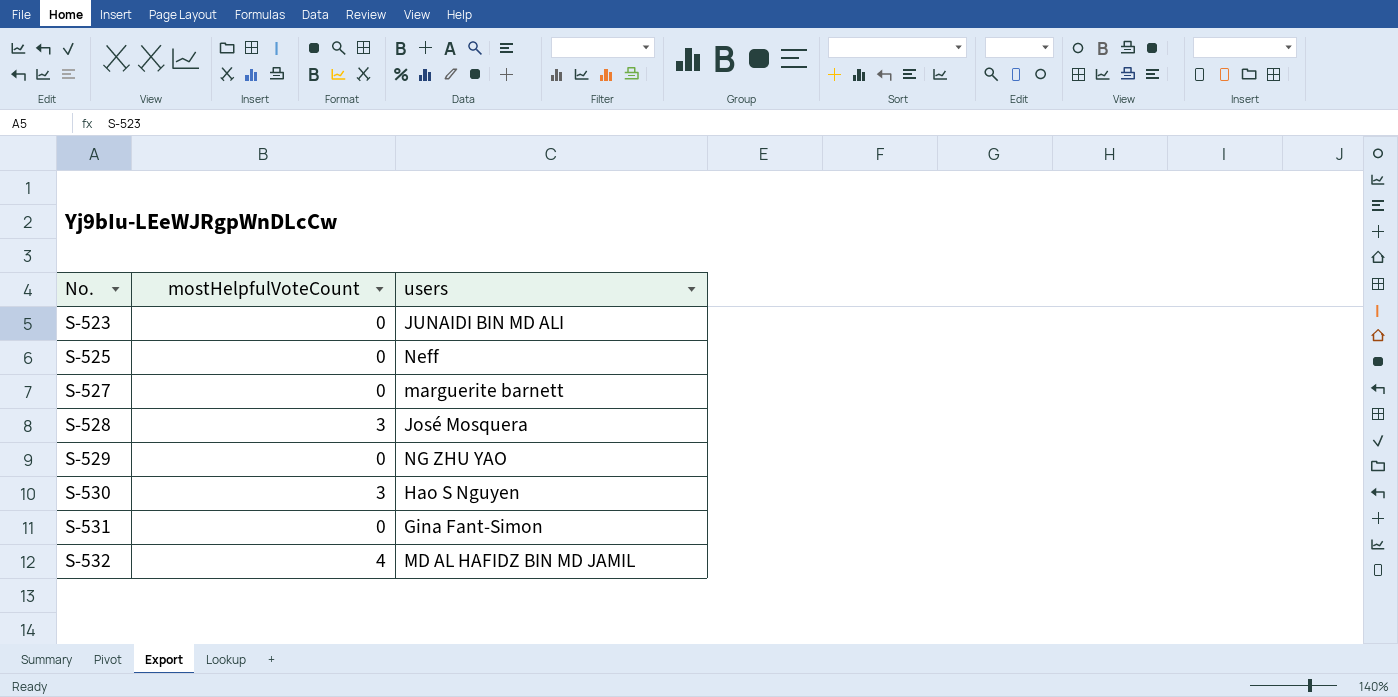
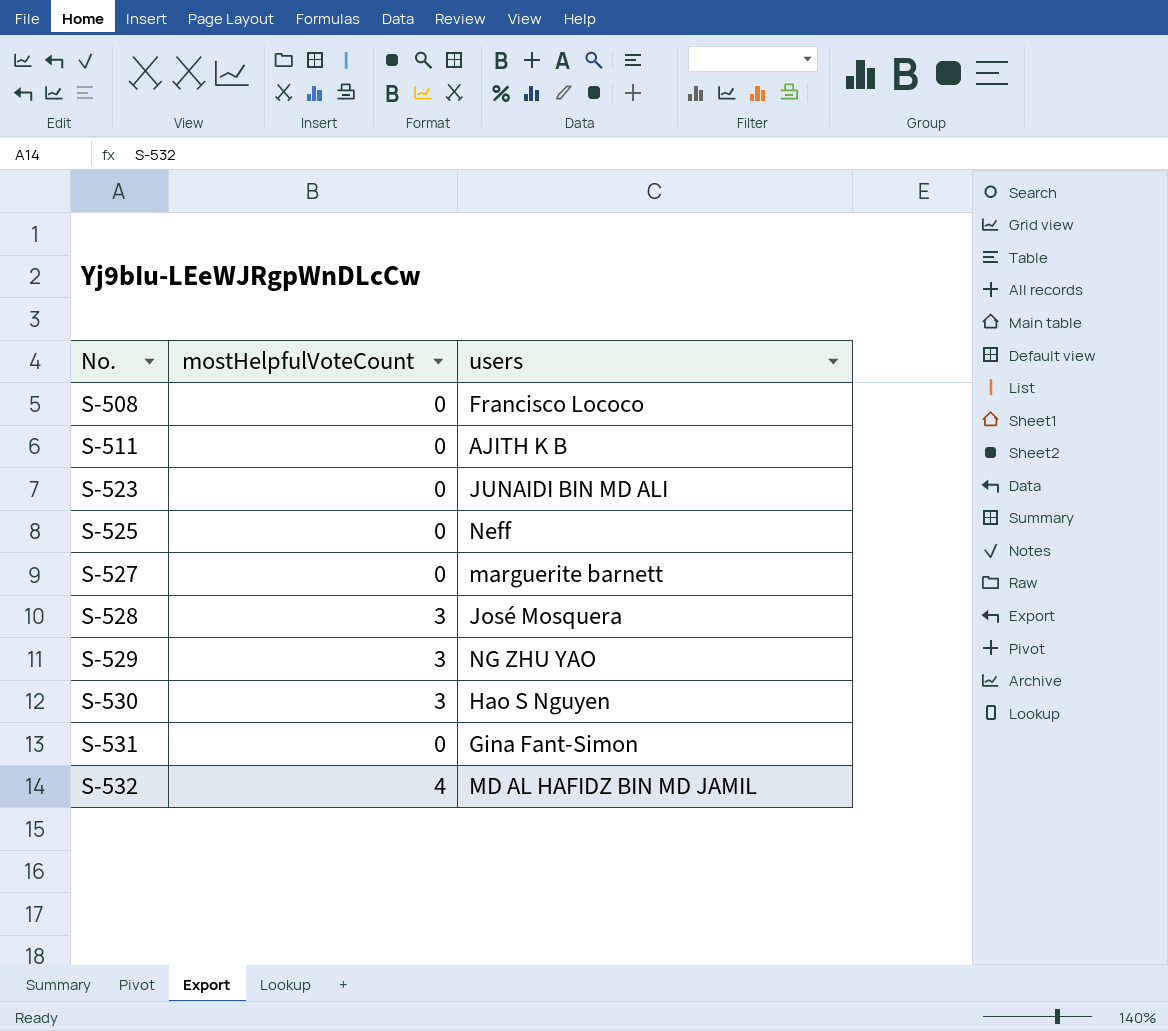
row S-508: none -> 0 | Francisco Lococo
row S-511: none -> 0 | AJITH K B
S-529 | mostHelpfulVoteCount: 0 -> 3

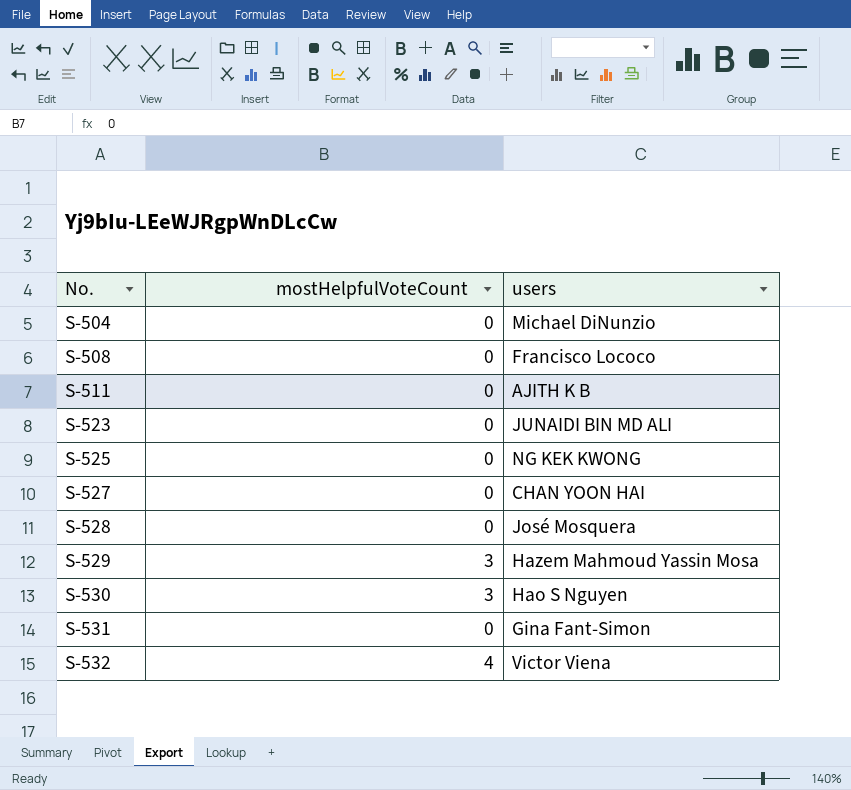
row S-504: none -> 0 | Michael DiNunzio
S-525 | users: Neff -> NG KEK KWONG
S-527 | users: marguerite barnett -> CHAN YOON HAI
S-528 | mostHelpfulVoteCount: 3 -> 0
S-529 | users: NG ZHU YAO -> Hazem Mahmoud Yassin Mosa
S-532 | users: MD AL HAFIDZ BIN MD JAMIL -> Victor Viena

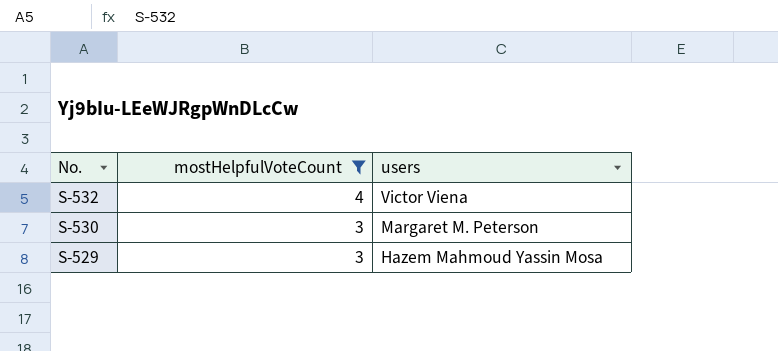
filter: none -> mostHelpfulVoteCount != 0
row order: No. ascending -> No. descending
S-530 | users: Hao S Nguyen -> Margaret M. Peterson

